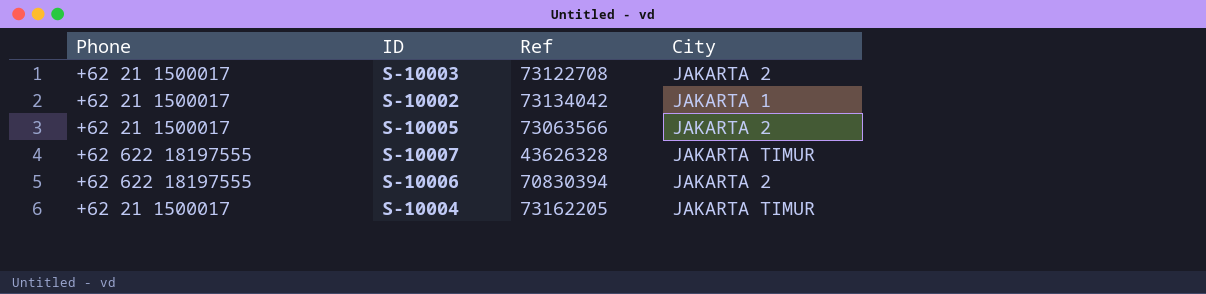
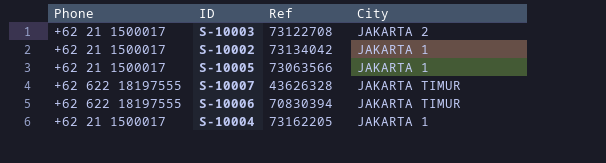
S-10005 | City: JAKARTA 2 -> JAKARTA 1
S-10006 | City: JAKARTA 2 -> JAKARTA TIMUR
S-10004 | City: JAKARTA TIMUR -> JAKARTA 1

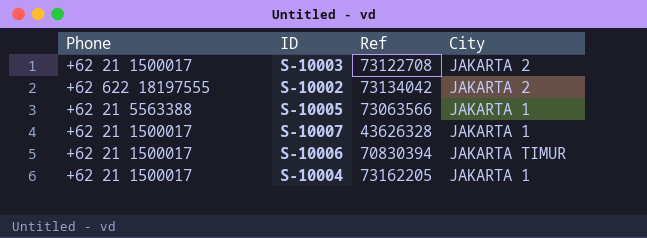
S-10002 | Phone: +62 21 1500017 -> +62 622 18197555
S-10002 | City: JAKARTA 1 -> JAKARTA 2
S-10005 | Phone: +62 21 1500017 -> +62 21 5563388
S-10007 | Phone: +62 622 18197555 -> +62 21 1500017
S-10007 | City: JAKARTA TIMUR -> JAKARTA 1
S-10006 | Phone: +62 622 18197555 -> +62 21 1500017

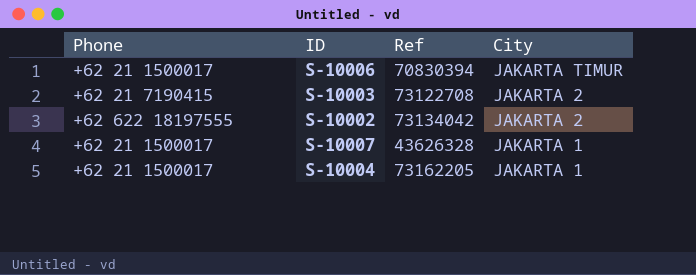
row order: none -> City descending
row S-10005: +62 21 5563388 | 73063566 | JAKARTA 1 -> none
S-10003 | Phone: +62 21 1500017 -> +62 21 7190415

